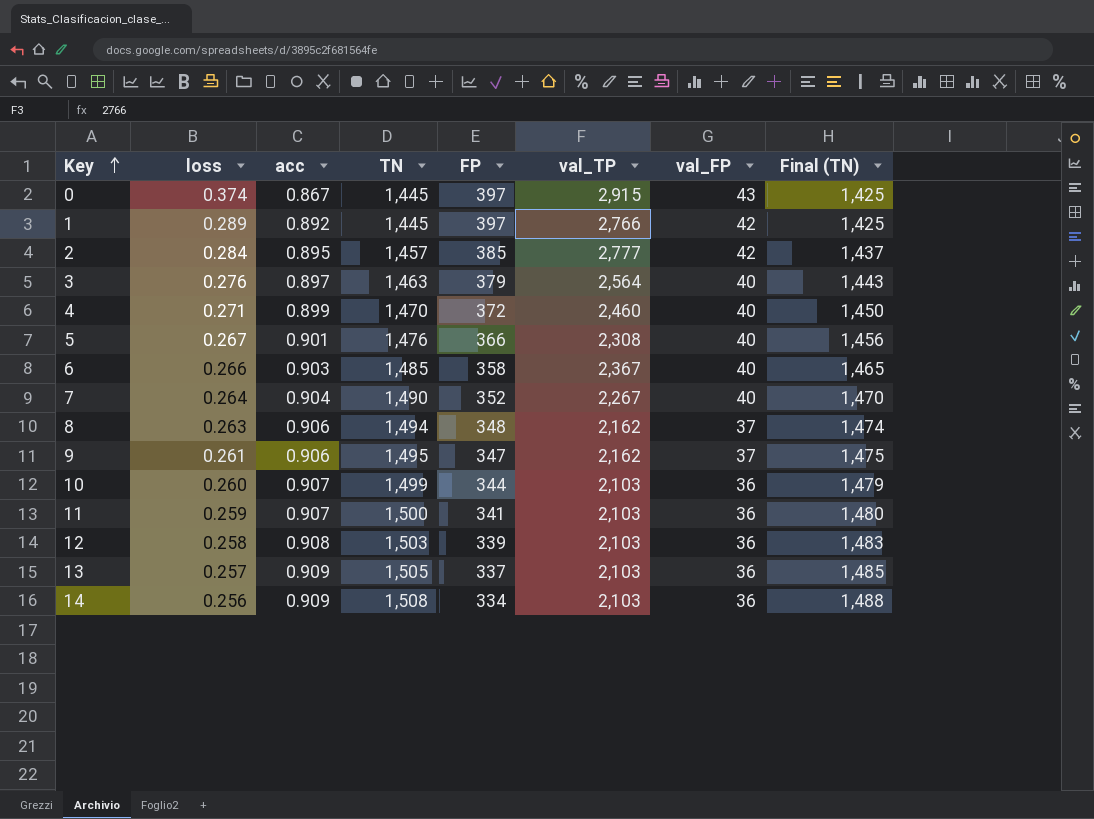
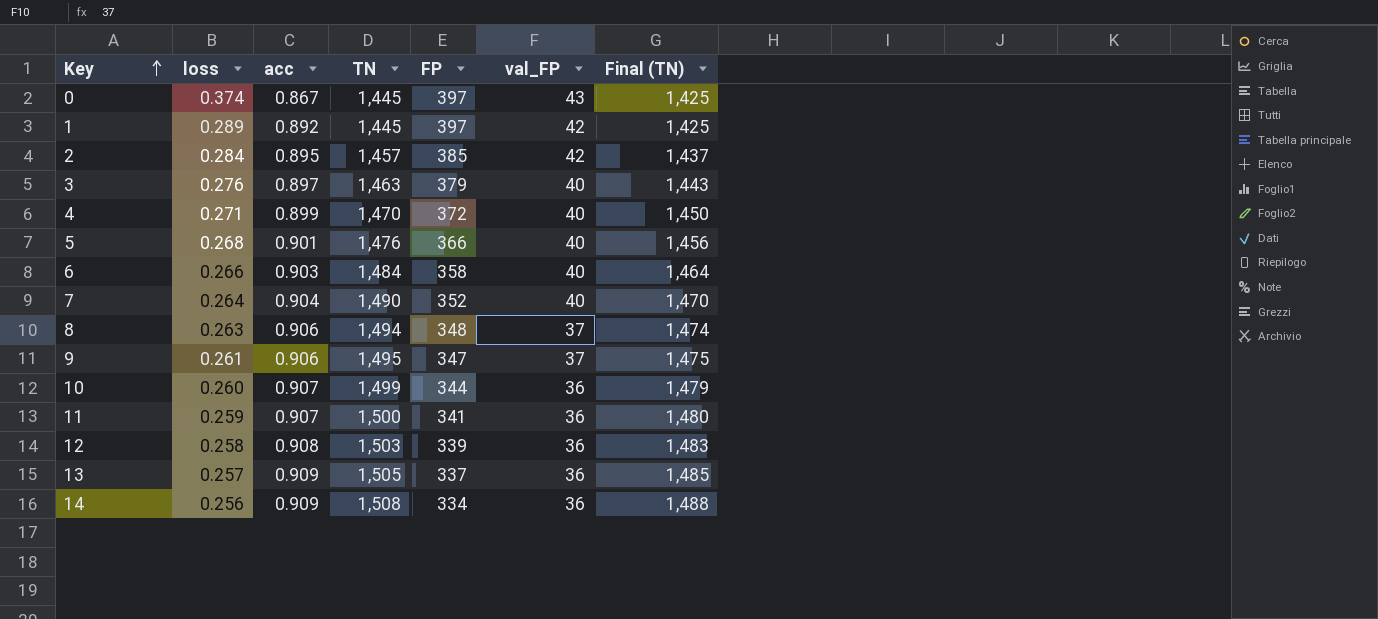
column val_TP | position: 6 -> none
5 | loss: 0.267 -> 0.268
6 | TN: 1,485 -> 1,484
6 | Final (TN): 1,465 -> 1,464

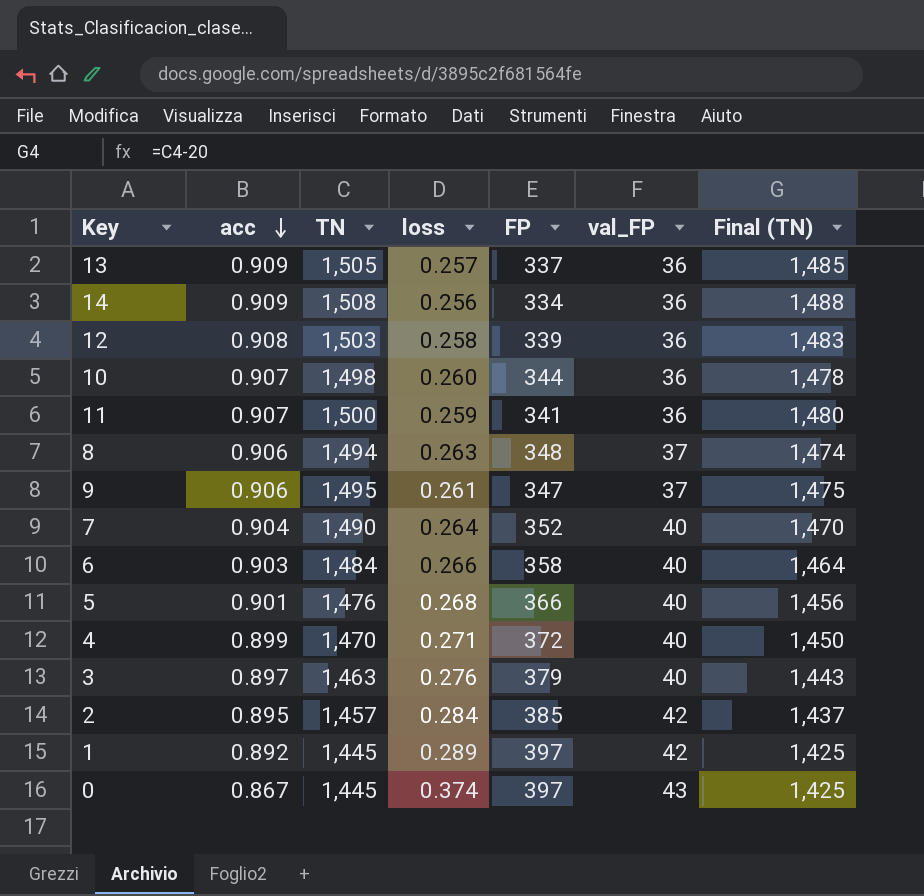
row order: Key ascending -> acc descending
column loss | position: 2 -> 4
10 | TN: 1,499 -> 1,498
10 | Final (TN): 1,479 -> 1,478

